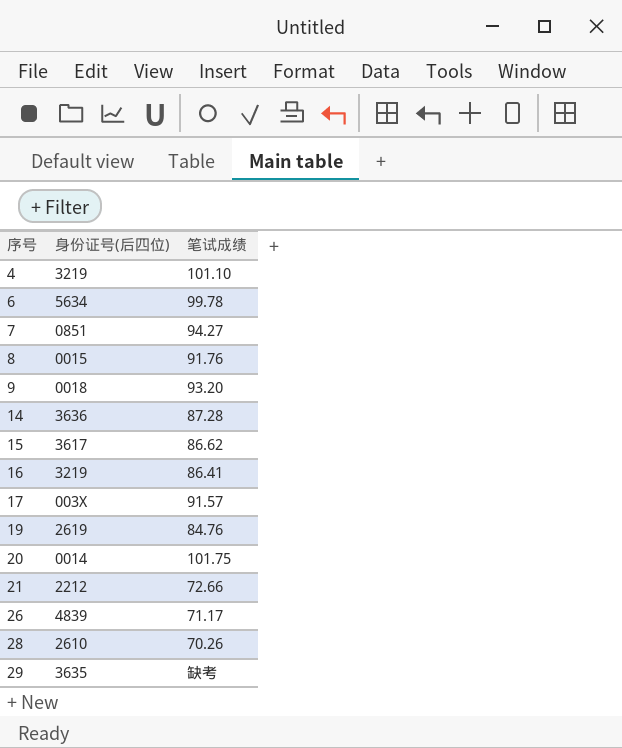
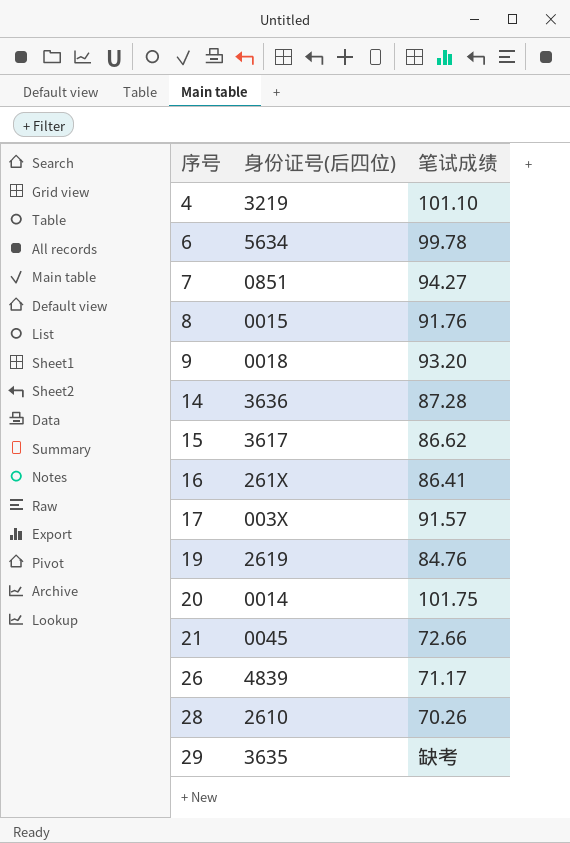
16 | 身份证号(后四位): 3219 -> 261X
21 | 身份证号(后四位): 2212 -> 0045

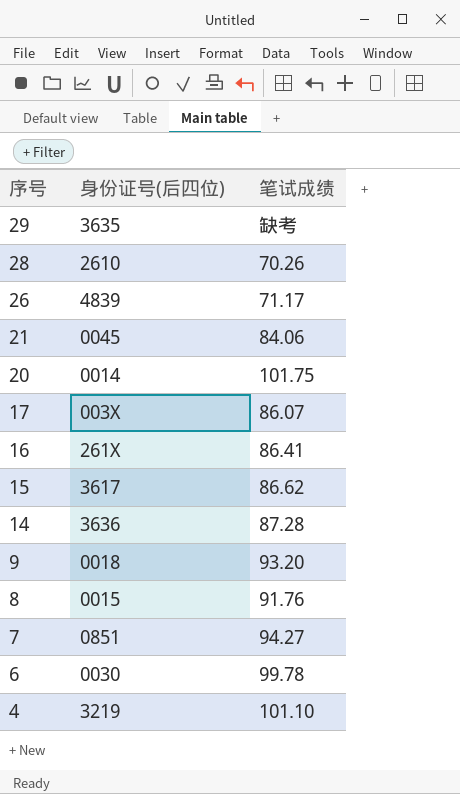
row order: 序号 ascending -> 序号 descending
row 19: 2619 | 84.76 -> none
21 | 笔试成绩: 72.66 -> 84.06
17 | 笔试成绩: 91.57 -> 86.07
6 | 身份证号(后四位): 5634 -> 0030

